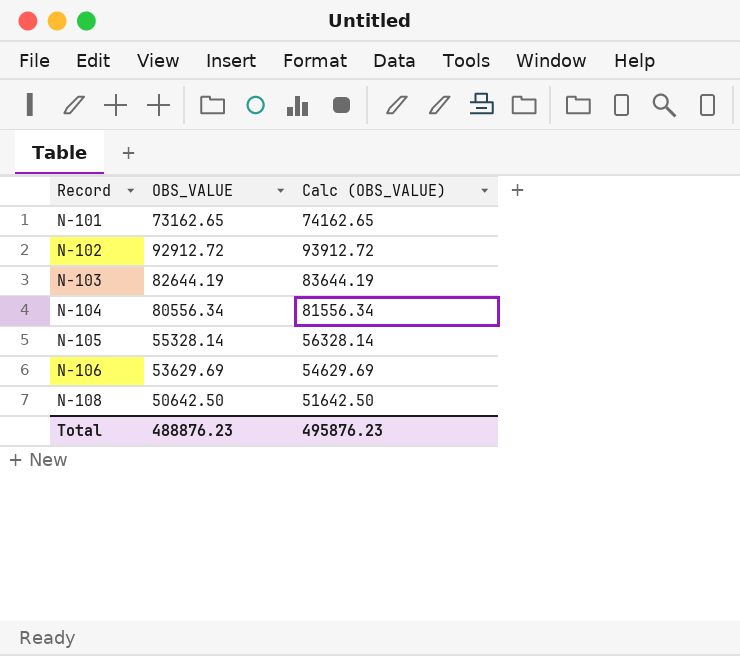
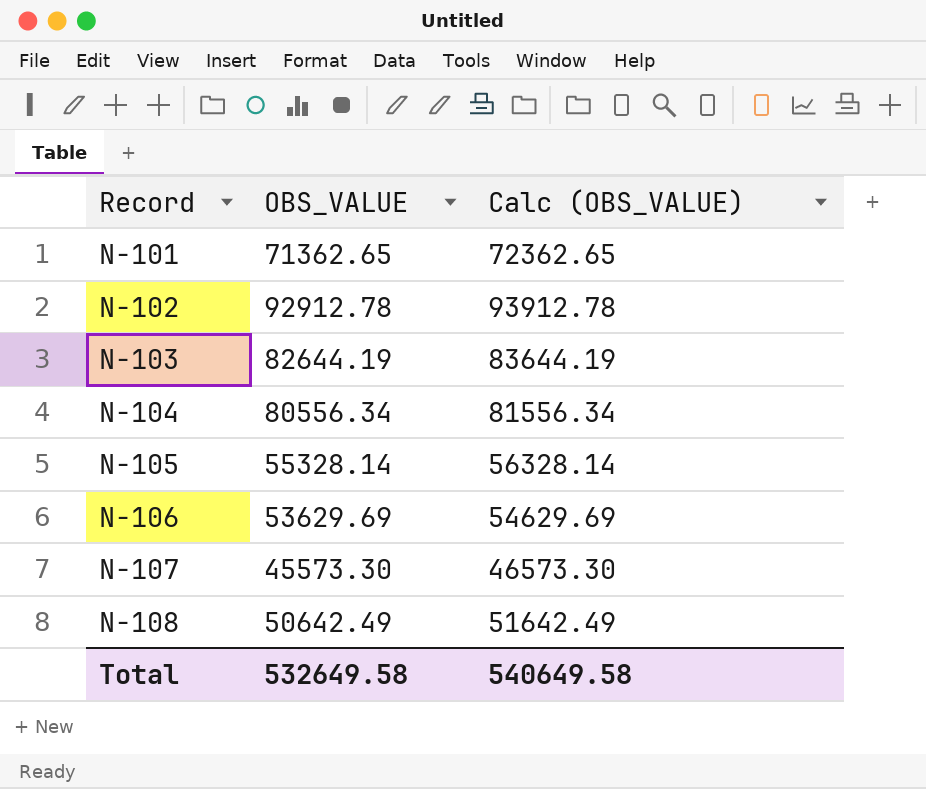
N-101 | OBS_VALUE: 73162.65 -> 71362.65
N-101 | Calc (OBS_VALUE): 74162.65 -> 72362.65
N-102 | OBS_VALUE: 92912.72 -> 92912.78
N-102 | Calc (OBS_VALUE): 93912.72 -> 93912.78
row N-107: none -> 45573.30 | 46573.30
N-108 | OBS_VALUE: 50642.50 -> 50642.49
N-108 | Calc (OBS_VALUE): 51642.50 -> 51642.49
Total | OBS_VALUE: 488876.23 -> 532649.58
Total | Calc (OBS_VALUE): 495876.23 -> 540649.58

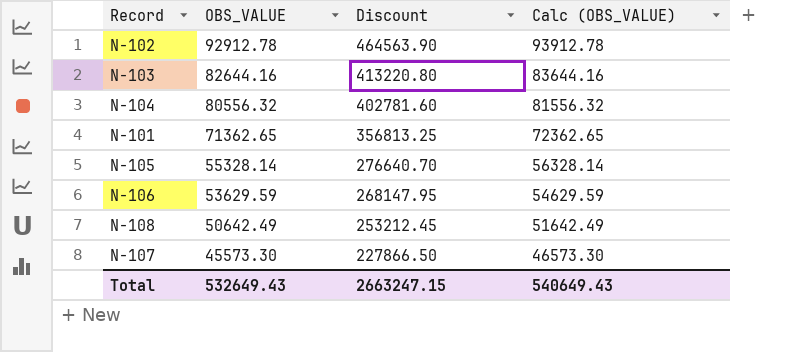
row order: Record ascending -> OBS_VALUE descending
column Discount | formula: none -> [OBS_VALUE] * 5
N-103 | OBS_VALUE: 82644.19 -> 82644.16
N-103 | Calc (OBS_VALUE): 83644.19 -> 83644.16
N-104 | OBS_VALUE: 80556.34 -> 80556.32
N-104 | Calc (OBS_VALUE): 81556.34 -> 81556.32
N-106 | OBS_VALUE: 53629.69 -> 53629.59
N-106 | Calc (OBS_VALUE): 54629.69 -> 54629.59
Total | OBS_VALUE: 532649.58 -> 532649.43
Total | Calc (OBS_VALUE): 540649.58 -> 540649.43

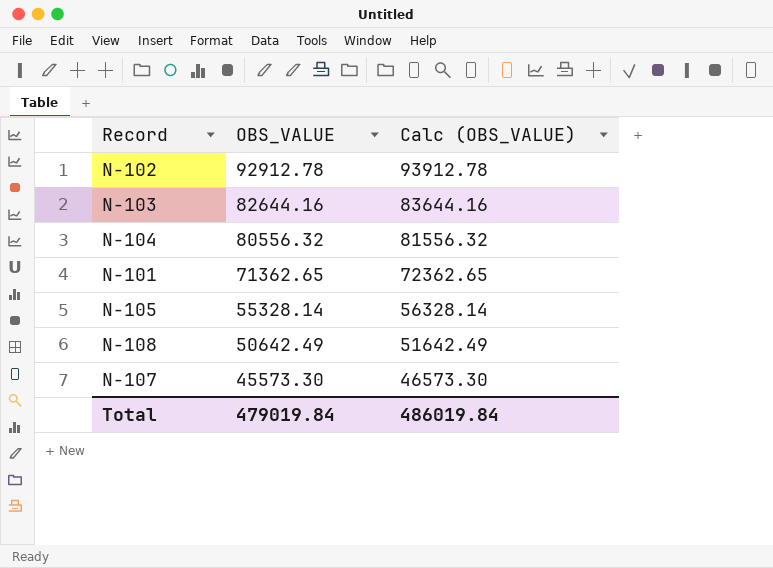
column Discount | formula: [OBS_VALUE] * 5 -> none
row N-106: 53629.59 | 268147.95 | 54629.59 -> none
Total | OBS_VALUE: 532649.43 -> 479019.84
Total | Calc (OBS_VALUE): 540649.43 -> 486019.84

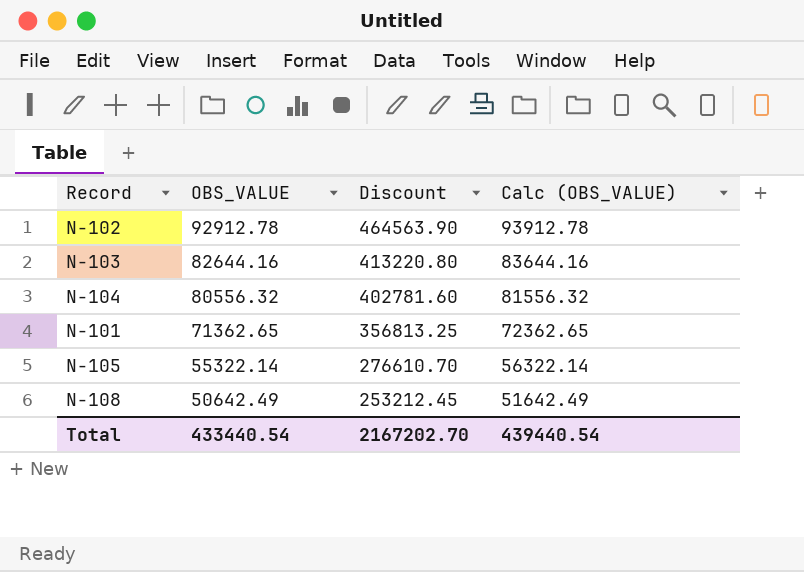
column Discount | formula: none -> [OBS_VALUE] * 5
row N-107: 45573.30 | 46573.30 -> none
N-105 | OBS_VALUE: 55328.14 -> 55322.14
N-105 | Calc (OBS_VALUE): 56328.14 -> 56322.14
Total | OBS_VALUE: 479019.84 -> 433440.54
Total | Calc (OBS_VALUE): 486019.84 -> 439440.54

